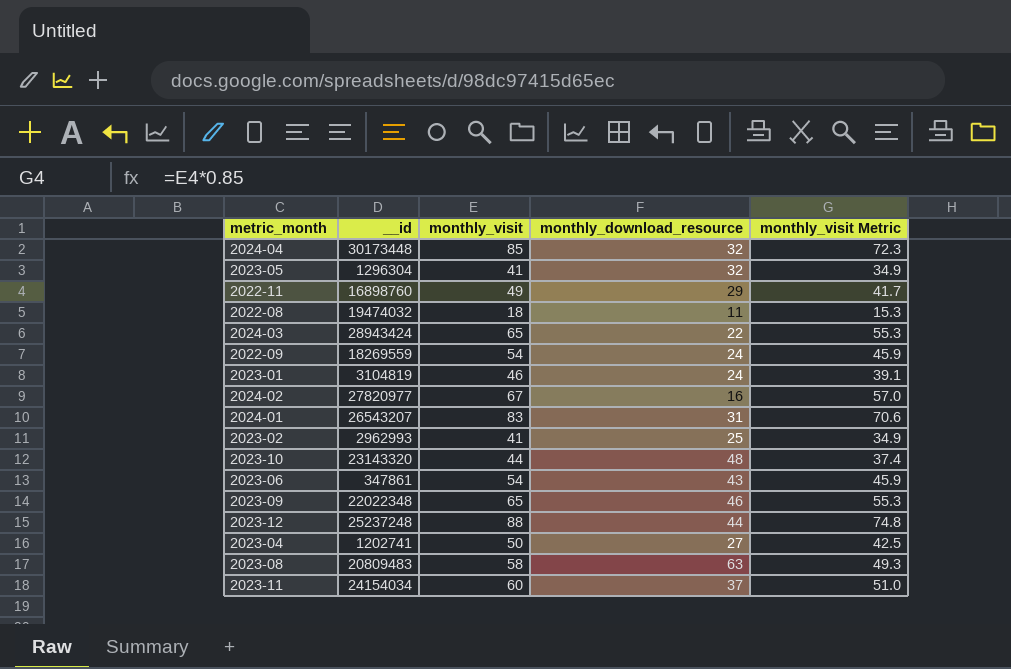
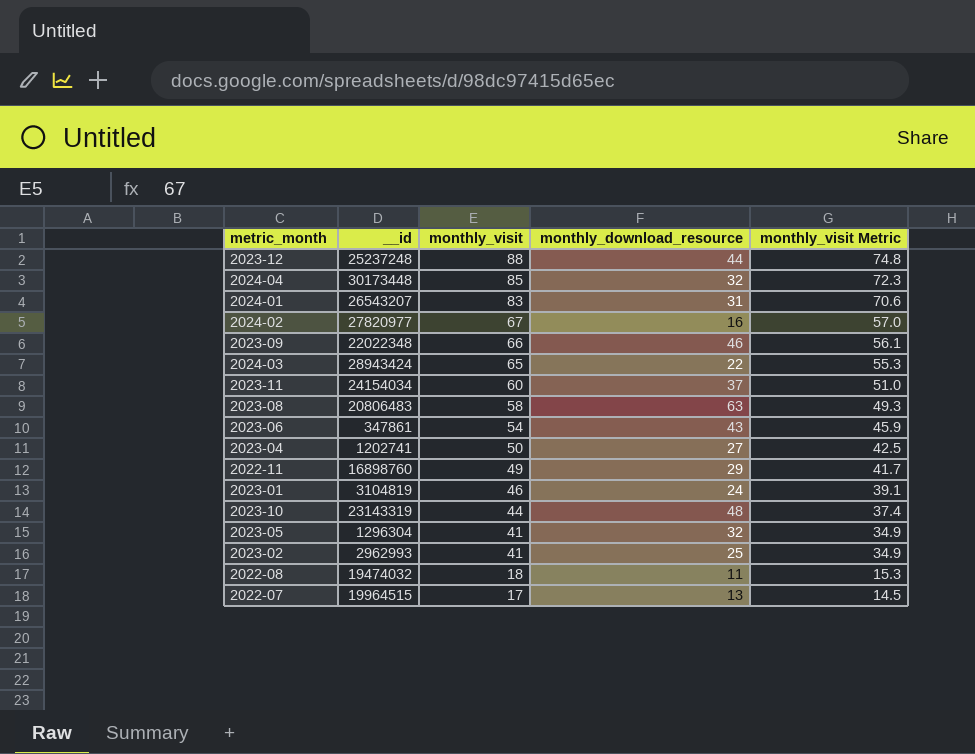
row order: none -> monthly_visit descending
row 2022-09: 18269559 | 54 | 24 | 45.9 -> none
2023-09 | monthly_visit: 65 -> 66
2023-09 | monthly_visit Metric: 55.3 -> 56.1
2023-08 | __id: 20809483 -> 20806483
2023-10 | __id: 23143320 -> 23143319
row 2022-07: none -> 19964515 | 17 | 13 | 14.5

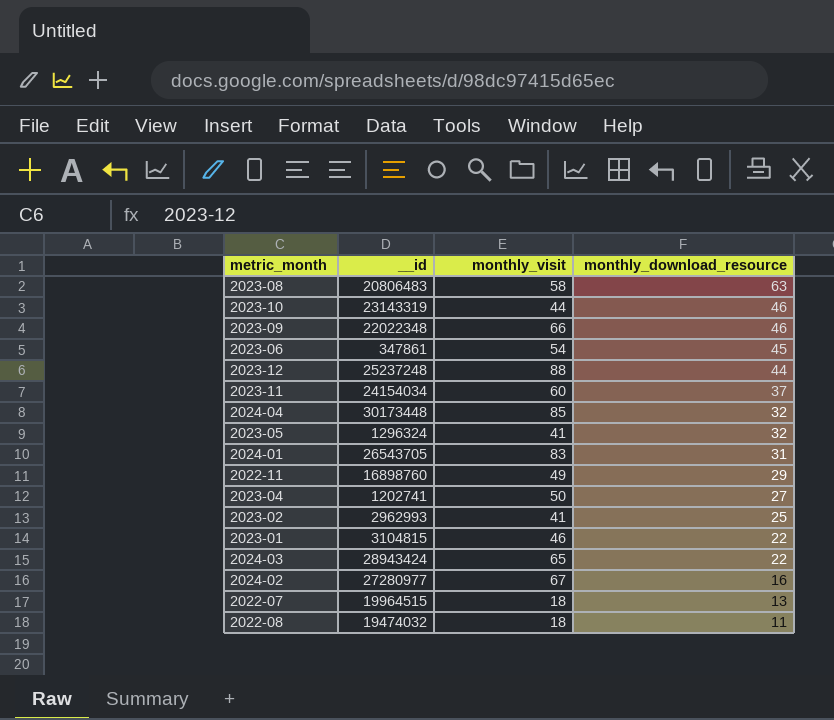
row order: monthly_visit descending -> monthly_download_resource descending
column monthly_visit Metric | formula: [monthly_visit] * 0.85 -> none
2023-10 | monthly_download_resource: 48 -> 46
2023-06 | monthly_download_resource: 43 -> 45
2023-05 | __id: 1296304 -> 1296324
2024-01 | __id: 26543207 -> 26543705
2023-01 | __id: 3104819 -> 3104815
2023-01 | monthly_download_resource: 24 -> 22
2024-02 | __id: 27820977 -> 27280977
2022-07 | monthly_visit: 17 -> 18

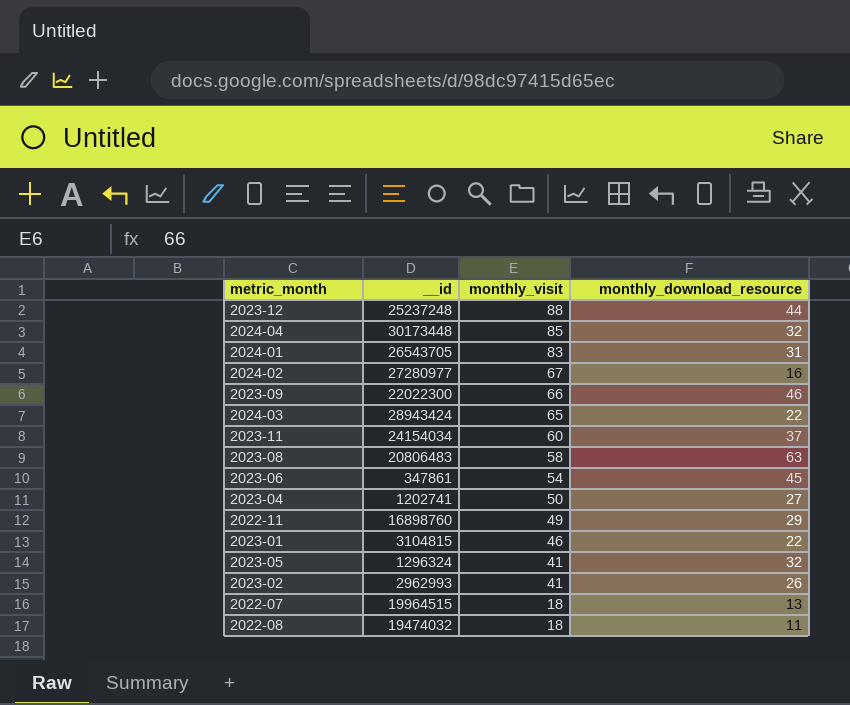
row order: monthly_download_resource descending -> monthly_visit descending
row 2023-10: 23143319 | 44 | 46 -> none
2023-09 | __id: 22022348 -> 22022300
2023-02 | monthly_download_resource: 25 -> 26

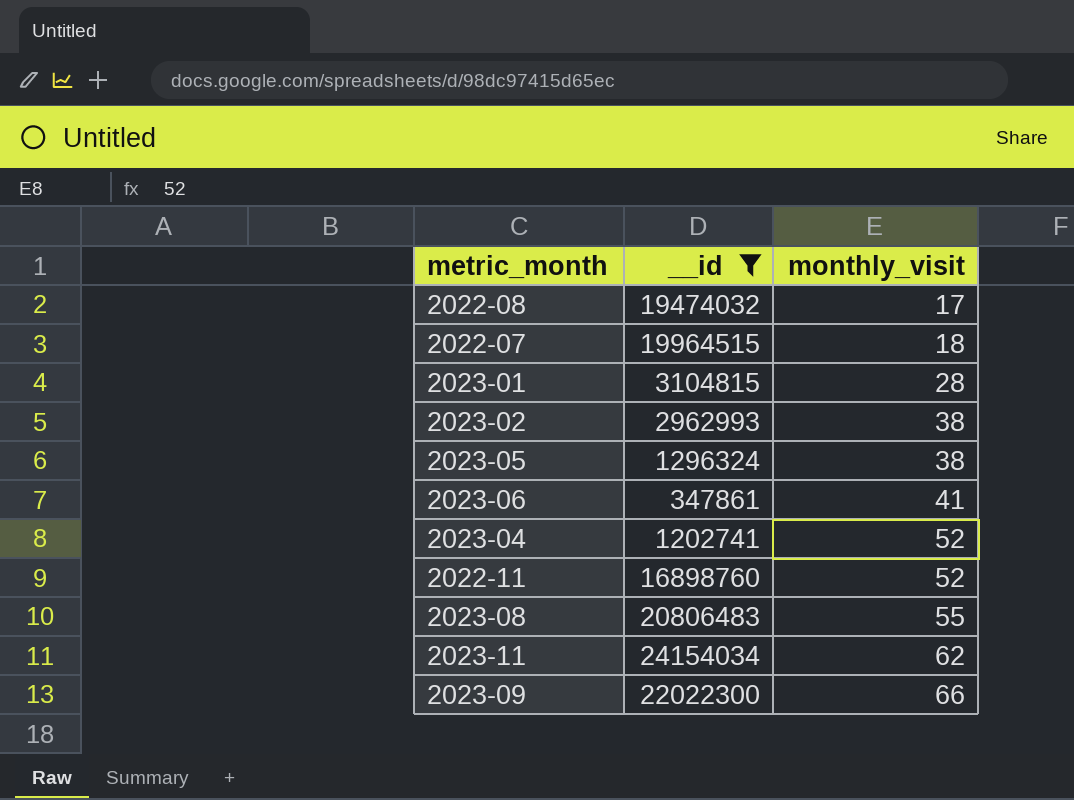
filter: none -> __id <= 24154034
row order: monthly_visit descending -> monthly_visit ascending
column monthly_download_resource | position: 4 -> none
2022-08 | monthly_visit: 18 -> 17
2023-01 | monthly_visit: 46 -> 28
2023-02 | monthly_visit: 41 -> 38
2023-05 | monthly_visit: 41 -> 38
2023-06 | monthly_visit: 54 -> 41
2023-04 | monthly_visit: 50 -> 52
2022-11 | monthly_visit: 49 -> 52
2023-08 | monthly_visit: 58 -> 55
2023-11 | monthly_visit: 60 -> 62

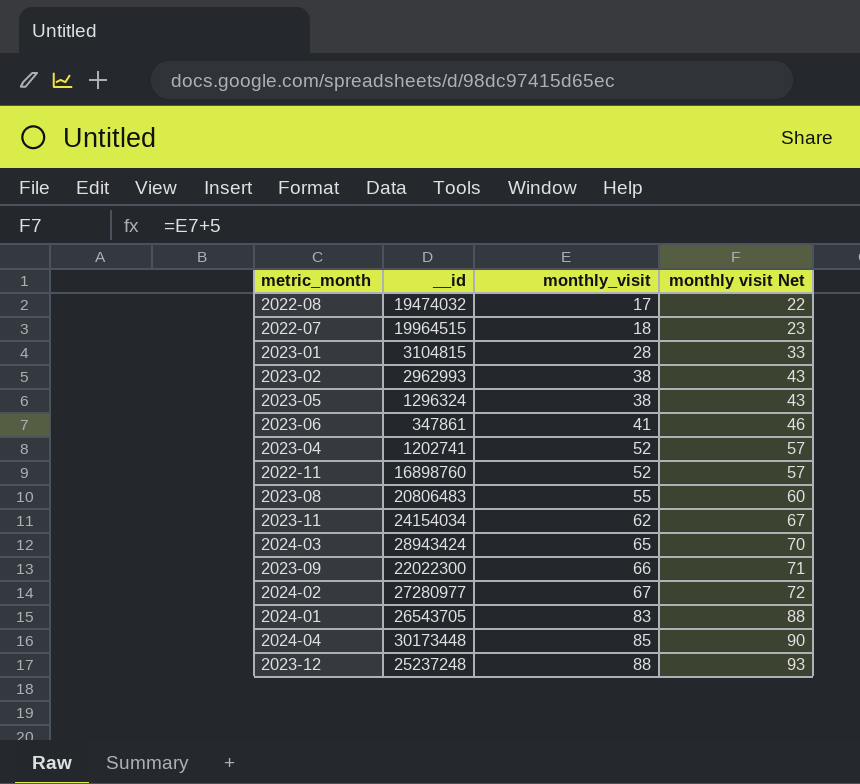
filter: __id <= 24154034 -> none
column monthly visit Net | formula: none -> [monthly_visit] + 5

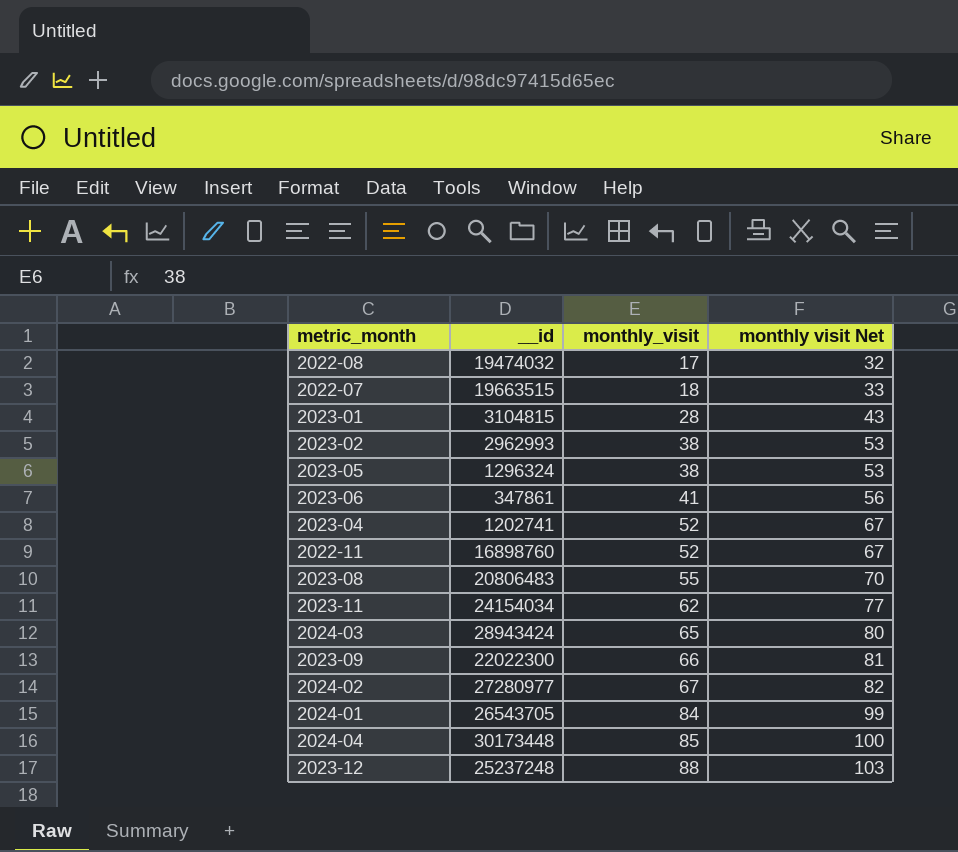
column monthly visit Net | formula: [monthly_visit] + 5 -> [monthly_visit] + 15
2022-07 | __id: 19964515 -> 19663515
2024-01 | monthly_visit: 83 -> 84

